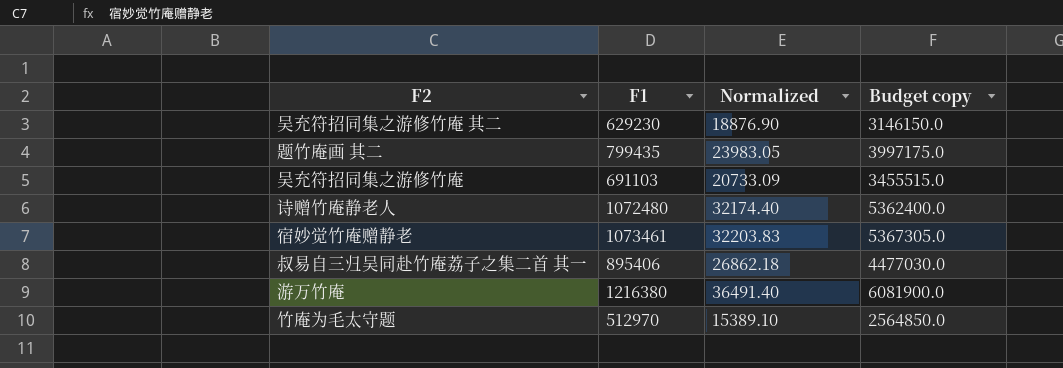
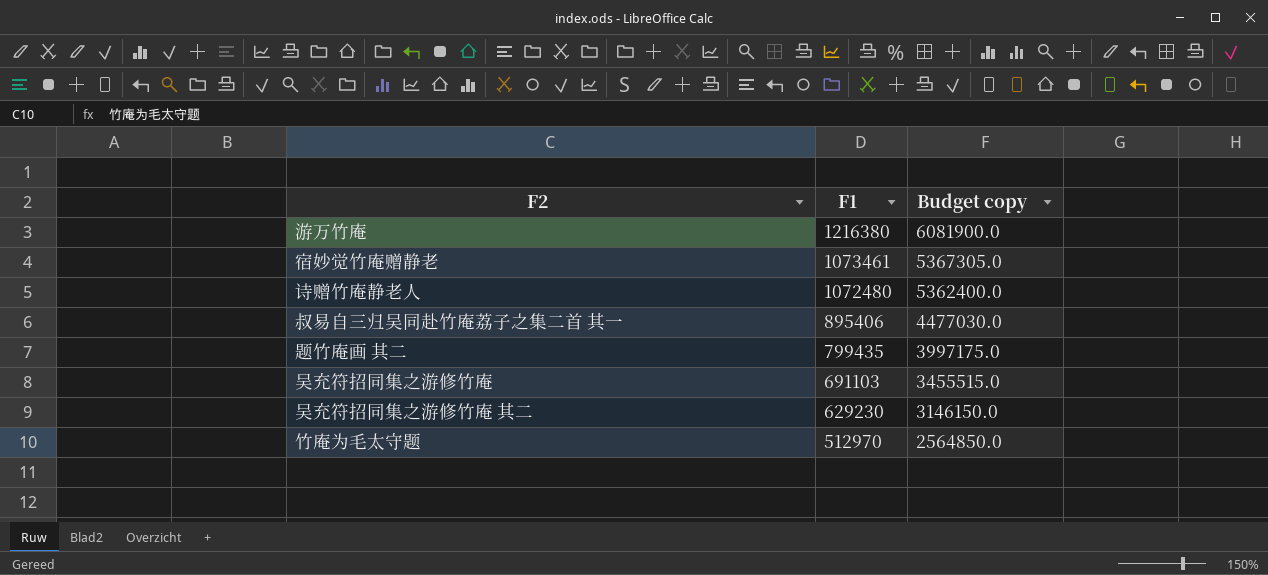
row order: none -> F1 descending
column Normalized | formula: [F1] * 0.03 -> none

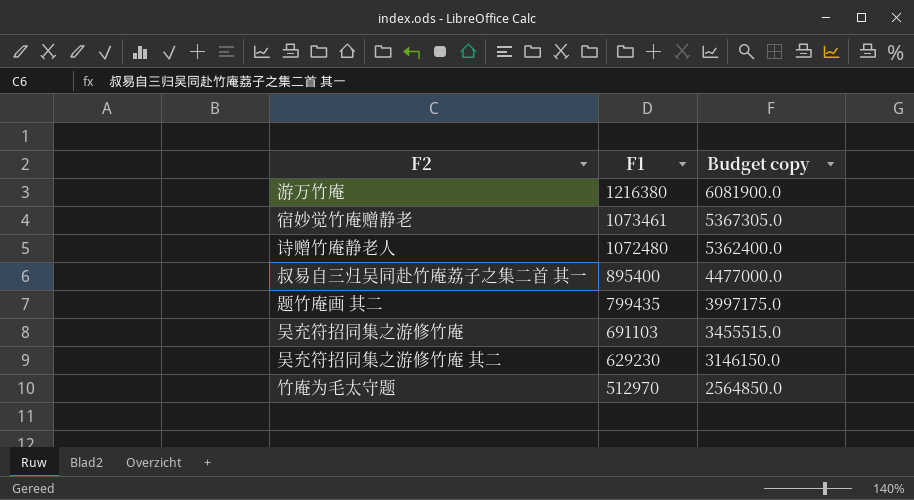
叔易自三归吴同赴竹庵荔子之集二首 其一 | F1: 895406 -> 895400
叔易自三归吴同赴竹庵荔子之集二首 其一 | Budget copy: 4477030.0 -> 4477000.0

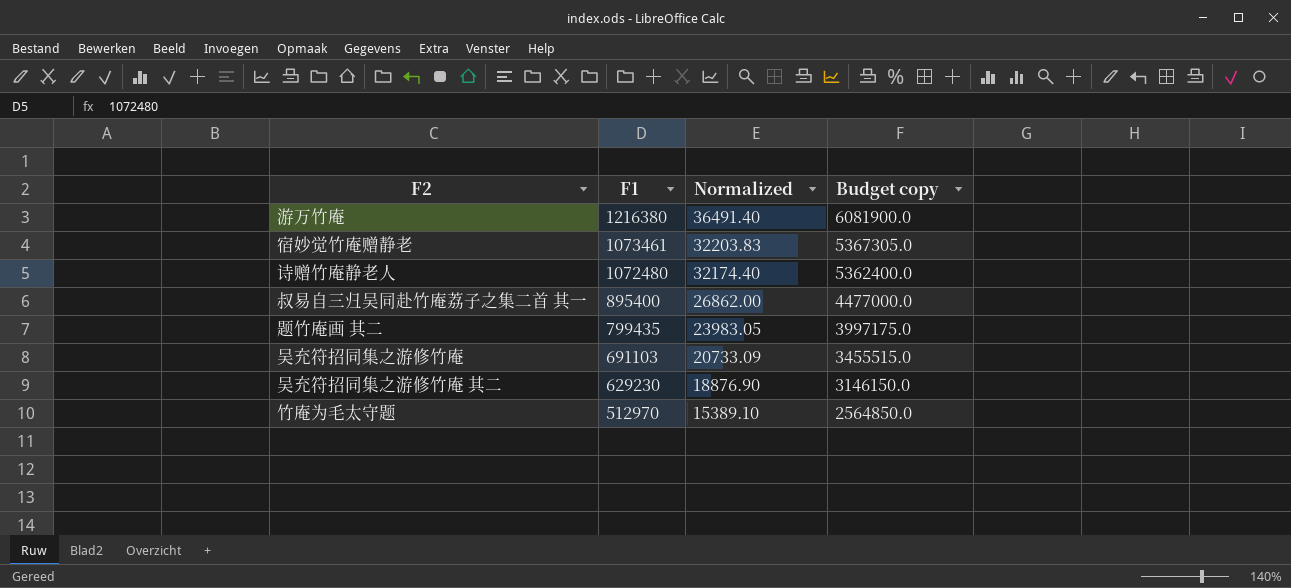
column Normalized | formula: none -> [F1] * 0.03

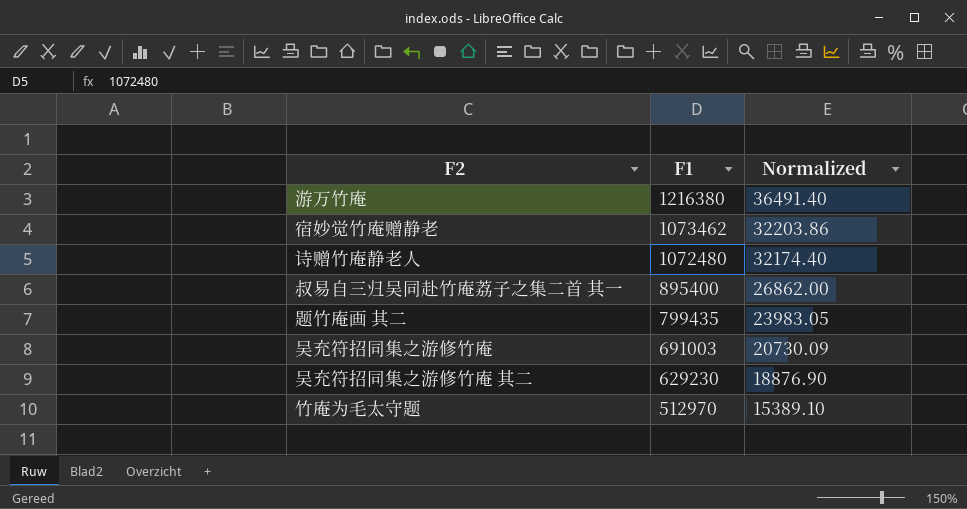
column Budget copy | formula: [F1] * 5 -> none
宿妙觉竹庵赠静老 | F1: 1073461 -> 1073462
宿妙觉竹庵赠静老 | Normalized: 32203.83 -> 32203.86
吴充符招同集之游修竹庵 | F1: 691103 -> 691003
吴充符招同集之游修竹庵 | Normalized: 20733.09 -> 20730.09

